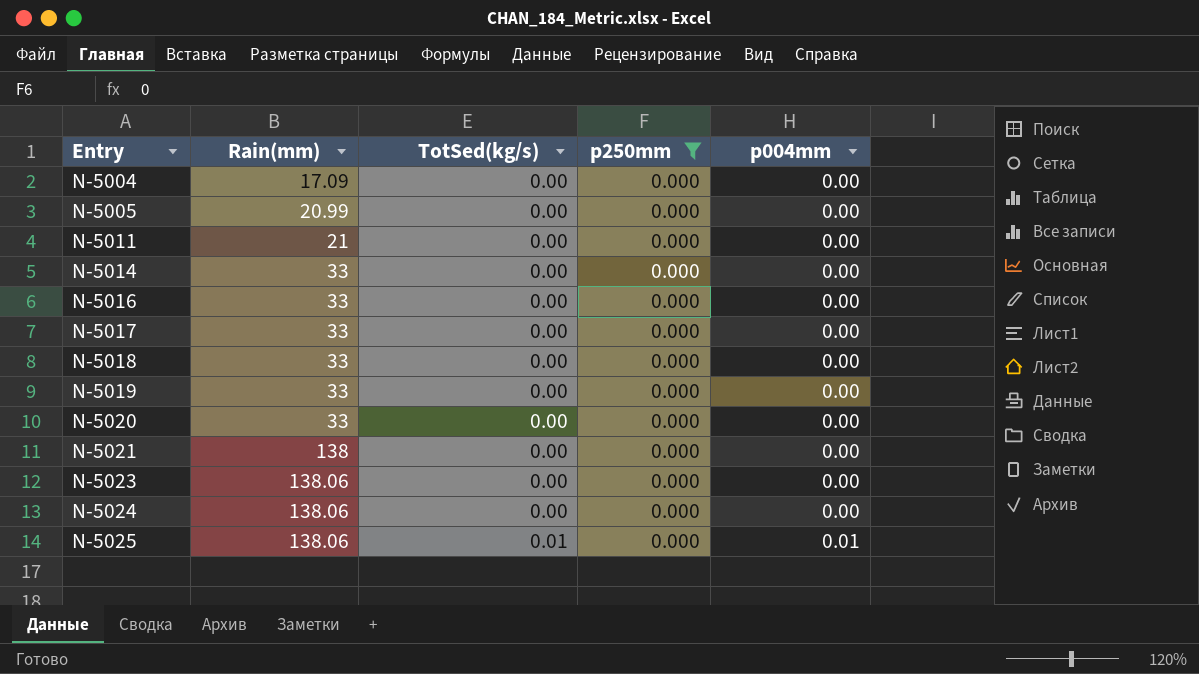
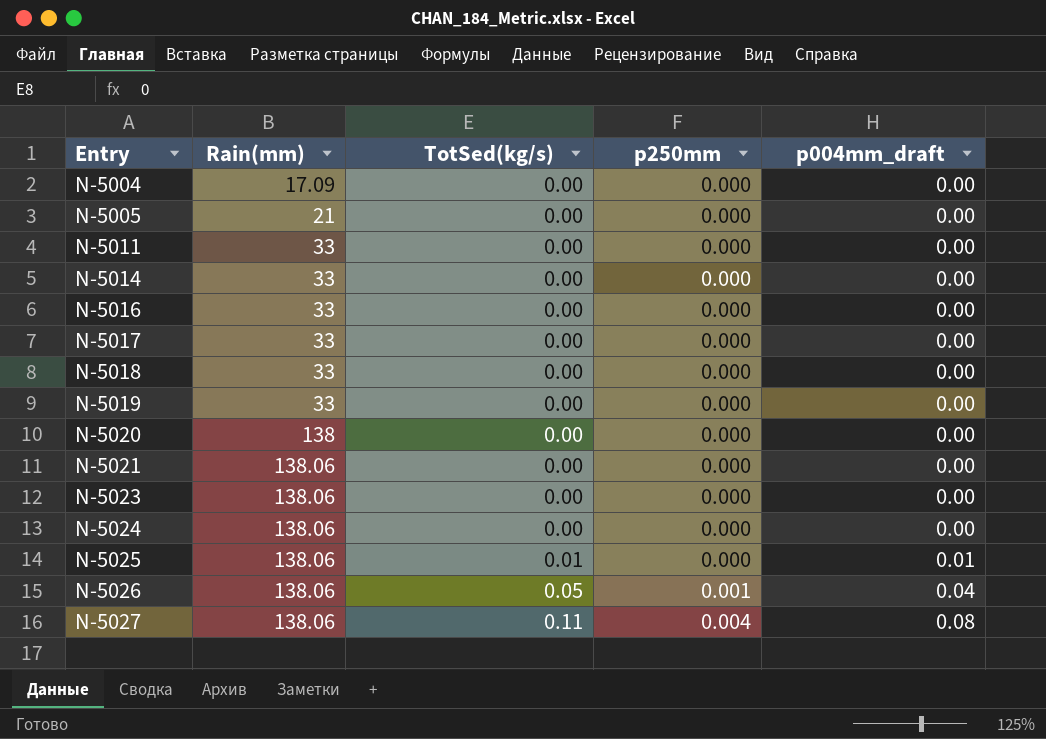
filter: p250mm = 0.000 -> none
column name: p004mm -> p004mm_draft
N-5005 | Rain(mm): 20.99 -> 21
N-5011 | Rain(mm): 21 -> 33
N-5020 | Rain(mm): 33 -> 138
N-5021 | Rain(mm): 138 -> 138.06

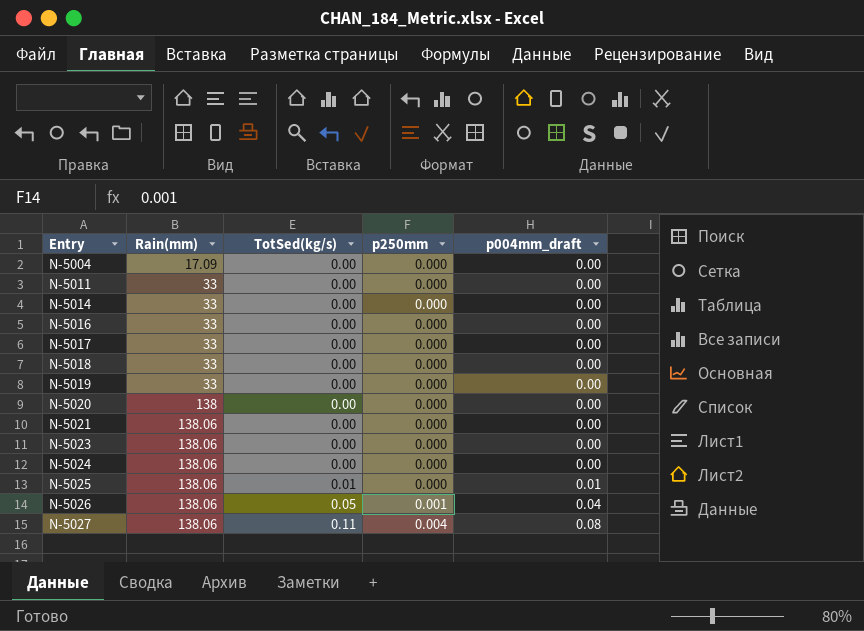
row N-5005: 21 | 0.00 | 0.000 | 0.00 -> none

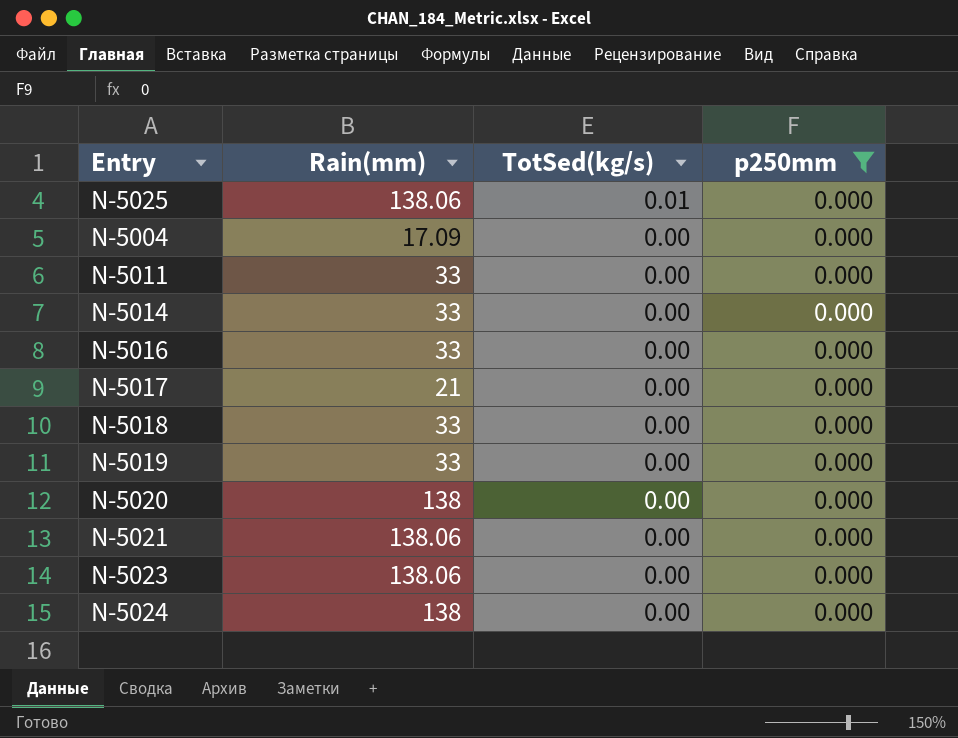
filter: none -> p250mm = 0.000
row order: Entry ascending -> TotSed(kg/s) descending
column p004mm_draft | position: 5 -> none
N-5017 | Rain(mm): 33 -> 21
N-5024 | Rain(mm): 138.06 -> 138

